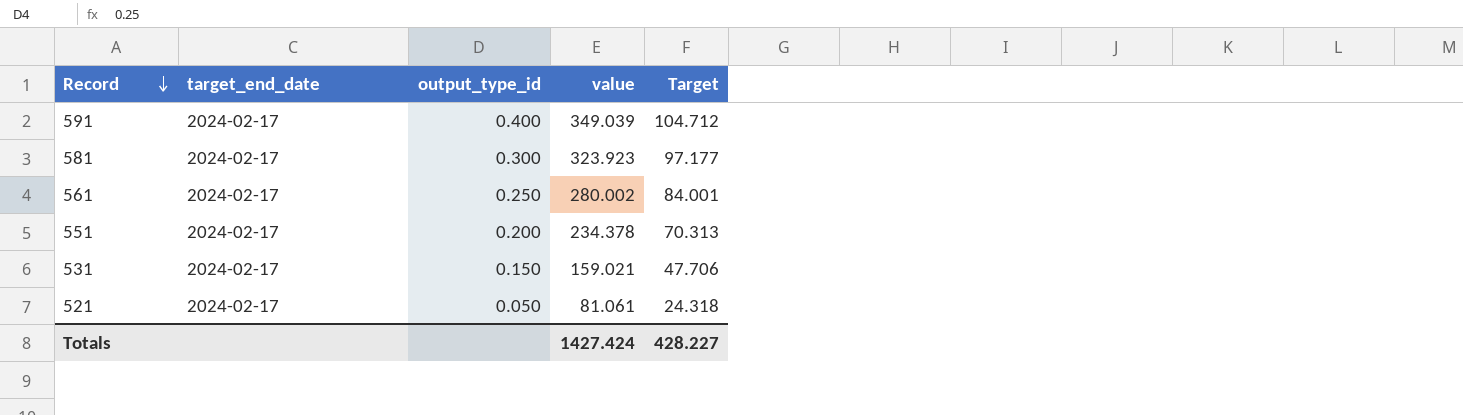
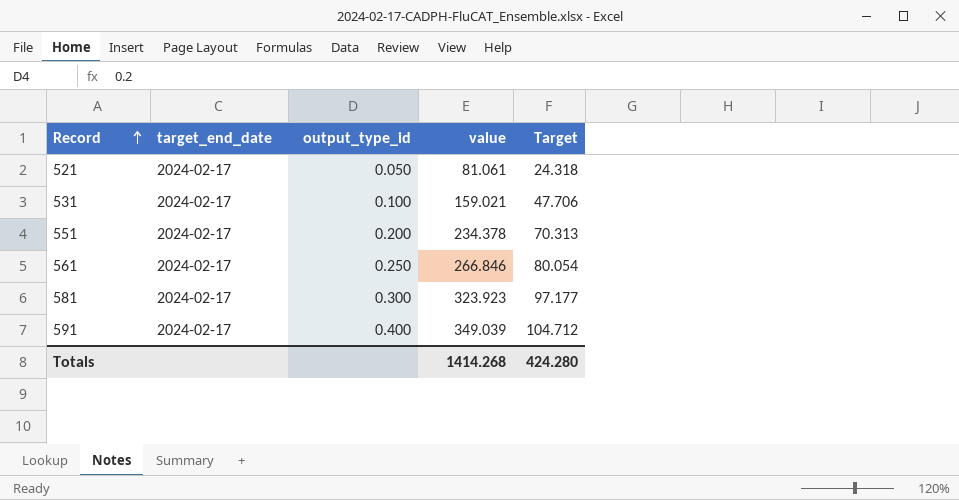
row order: Record descending -> Record ascending
531 | output_type_id: 0.150 -> 0.100
561 | value: 280.002 -> 266.846
561 | Target: 84.001 -> 80.054
Totals | value: 1427.424 -> 1414.268
Totals | Target: 428.227 -> 424.280

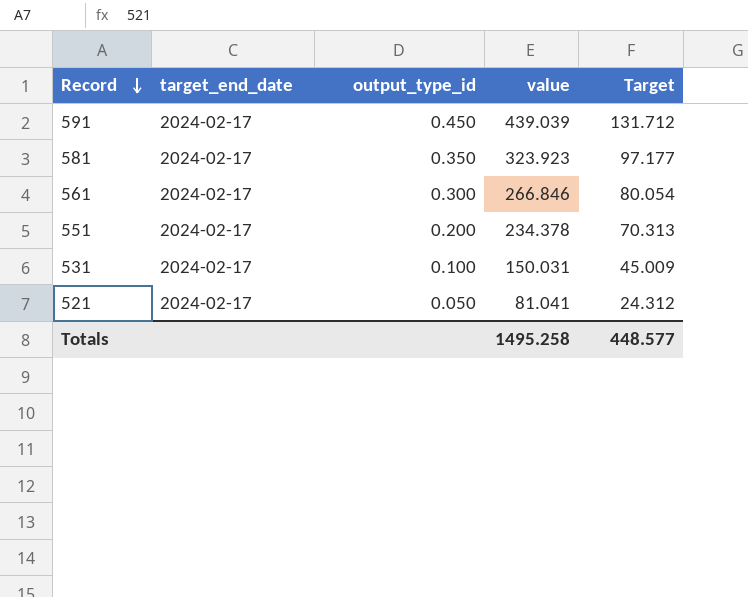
row order: Record ascending -> Record descending
591 | output_type_id: 0.400 -> 0.450
591 | value: 349.039 -> 439.039
591 | Target: 104.712 -> 131.712
581 | output_type_id: 0.300 -> 0.350
561 | output_type_id: 0.250 -> 0.300
531 | value: 159.021 -> 150.031
531 | Target: 47.706 -> 45.009
521 | value: 81.061 -> 81.041
521 | Target: 24.318 -> 24.312
Totals | value: 1414.268 -> 1495.258
Totals | Target: 424.280 -> 448.577

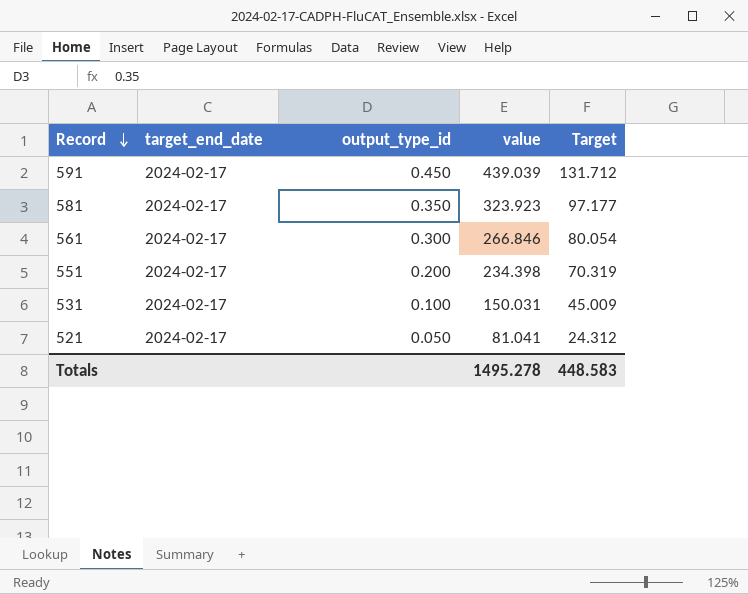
551 | value: 234.378 -> 234.398
551 | Target: 70.313 -> 70.319
Totals | value: 1495.258 -> 1495.278
Totals | Target: 448.577 -> 448.583

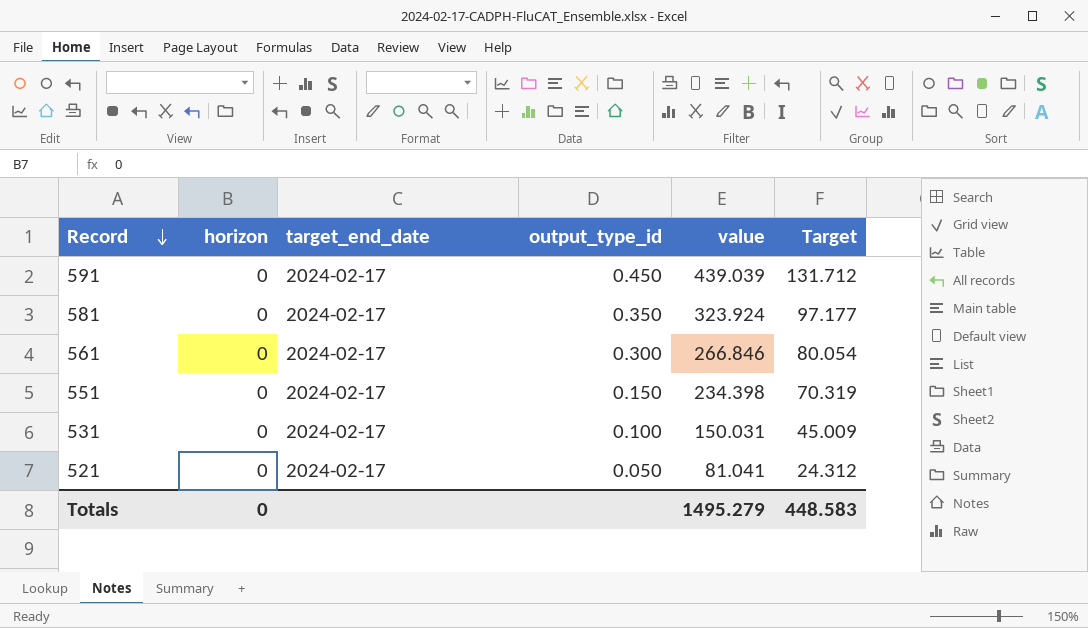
column horizon | position: none -> 2
581 | value: 323.923 -> 323.924
551 | output_type_id: 0.200 -> 0.150
Totals | value: 1495.278 -> 1495.279

